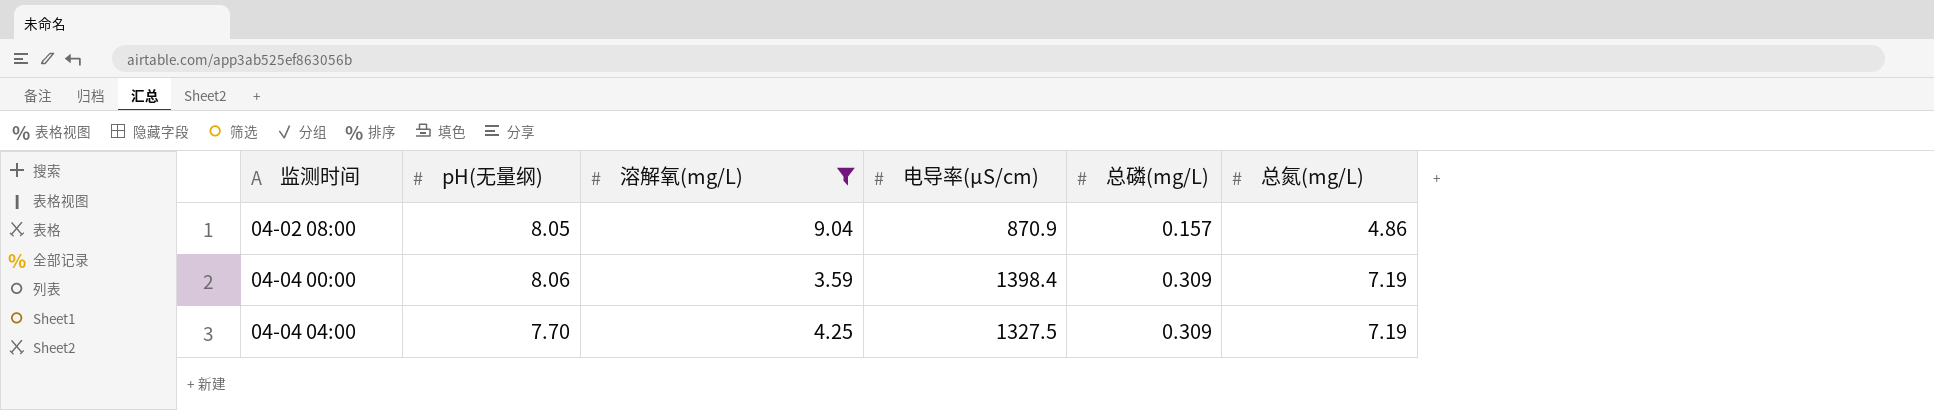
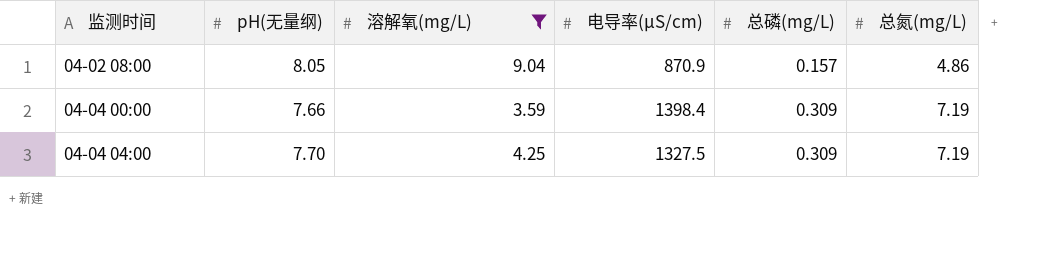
04-04 00:00 | pH(无量纲): 8.06 -> 7.66

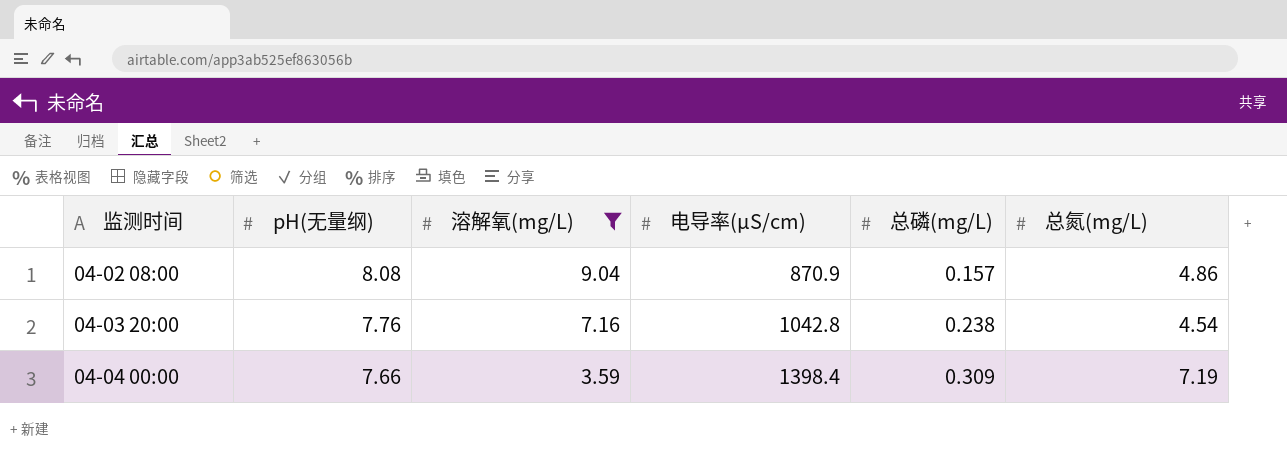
row 04-04 04:00: 7.70 | 4.25 | 1327.5 | 0.309 | 7.19 -> none
04-02 08:00 | pH(无量纲): 8.05 -> 8.08
row 04-03 20:00: none -> 7.76 | 7.16 | 1042.8 | 0.238 | 4.54

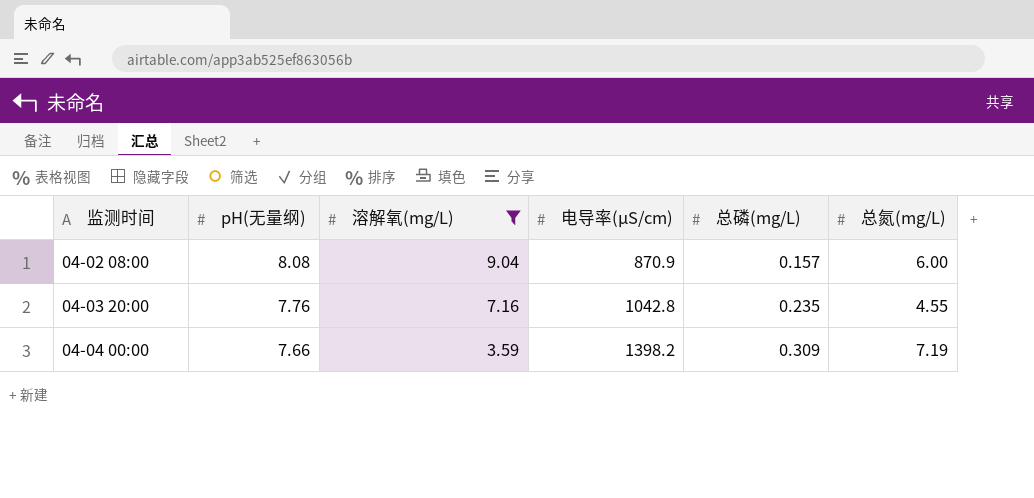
04-02 08:00 | 总氮(mg/L): 4.86 -> 6.00
04-03 20:00 | 总磷(mg/L): 0.238 -> 0.235
04-03 20:00 | 总氮(mg/L): 4.54 -> 4.55
04-04 00:00 | 电导率(μS/cm): 1398.4 -> 1398.2

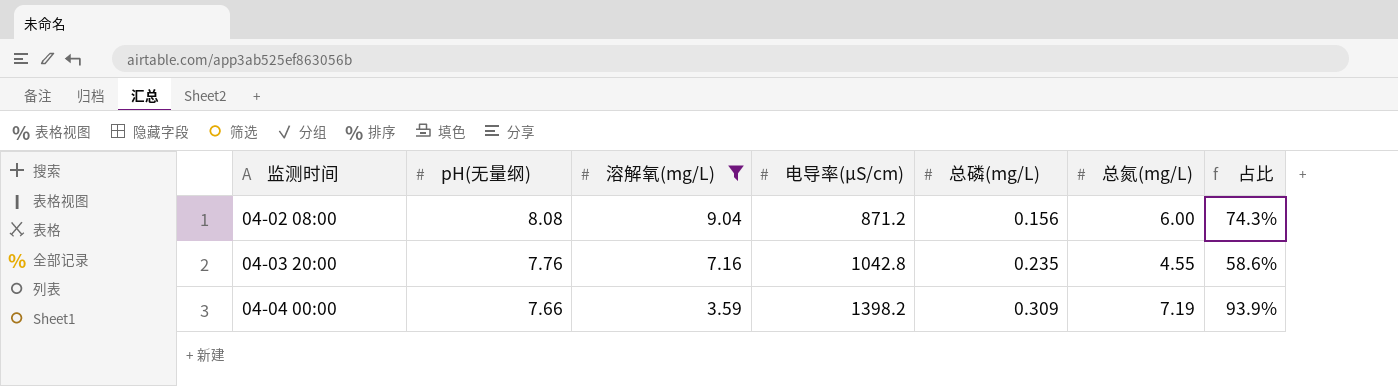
column 占比 | formula: none -> [总氮(mg/L)] / [pH(无量纲)]
04-02 08:00 | 电导率(μS/cm): 870.9 -> 871.2
04-02 08:00 | 总磷(mg/L): 0.157 -> 0.156

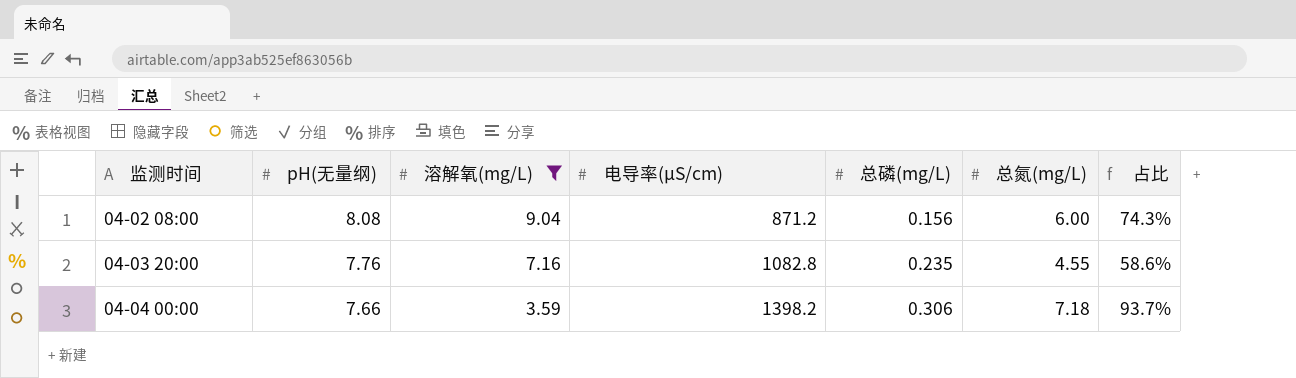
04-03 20:00 | 电导率(μS/cm): 1042.8 -> 1082.8
04-04 00:00 | 总磷(mg/L): 0.309 -> 0.306
04-04 00:00 | 总氮(mg/L): 7.19 -> 7.18
04-04 00:00 | 占比: 93.9% -> 93.7%

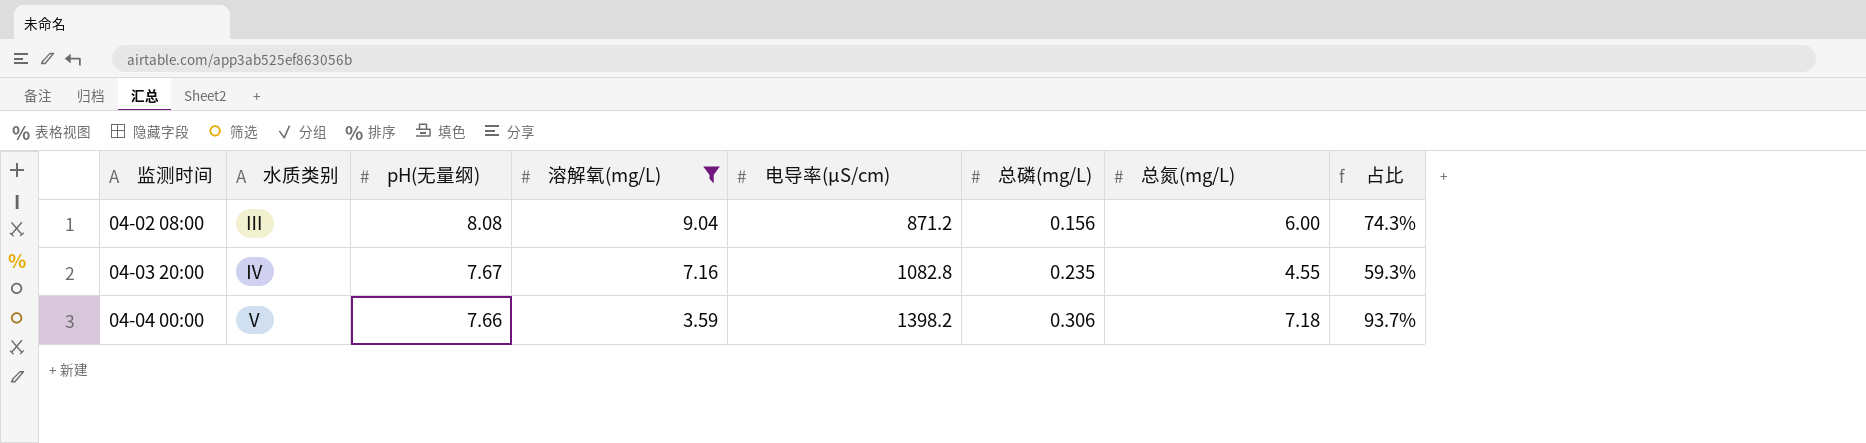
column 水质类别 | position: none -> 2
04-03 20:00 | pH(无量纲): 7.76 -> 7.67
04-03 20:00 | 占比: 58.6% -> 59.3%

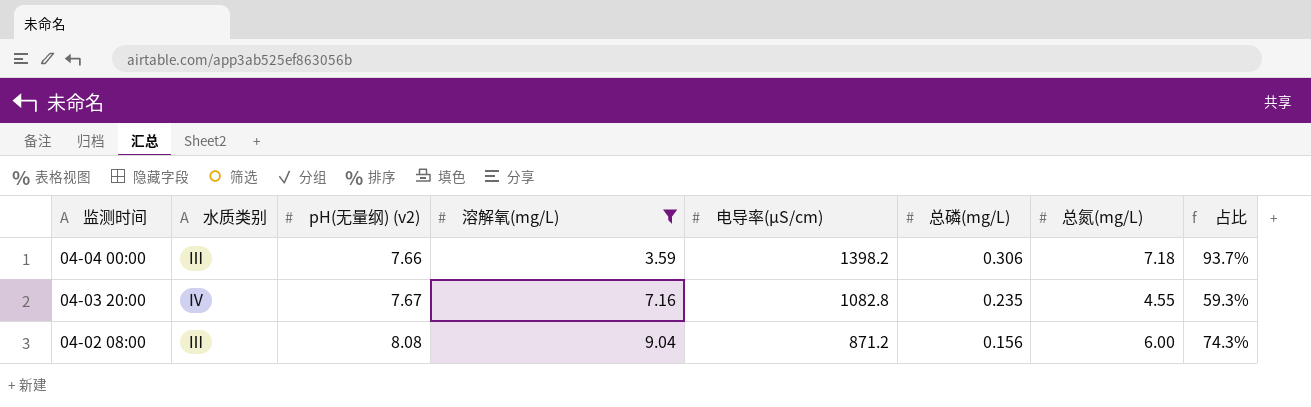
row order: 监测时间 ascending -> 监测时间 descending
column name: pH(无量纲) -> pH(无量纲) (v2)
04-04 00:00 | 水质类别: Ⅴ -> Ⅲ

